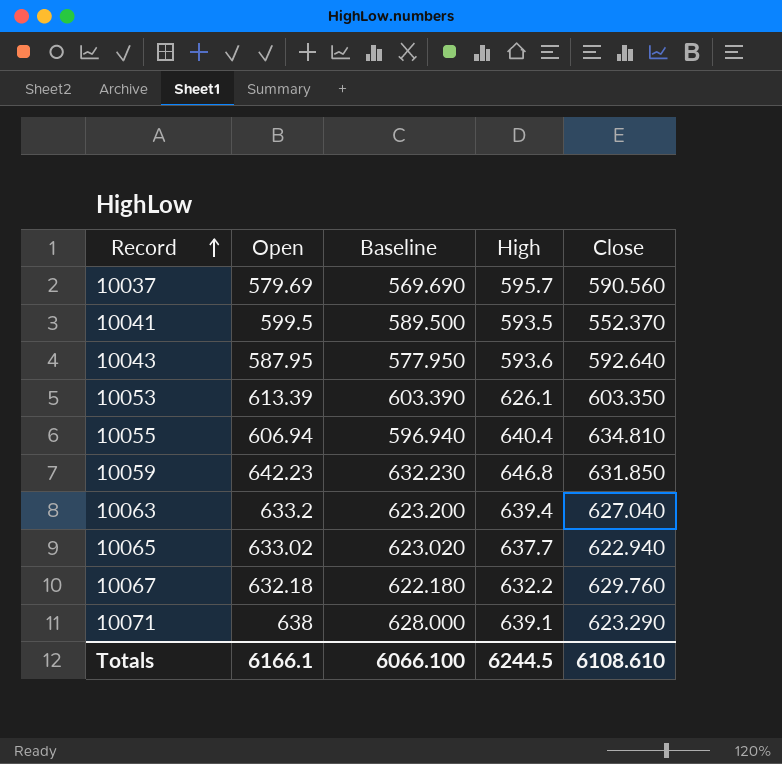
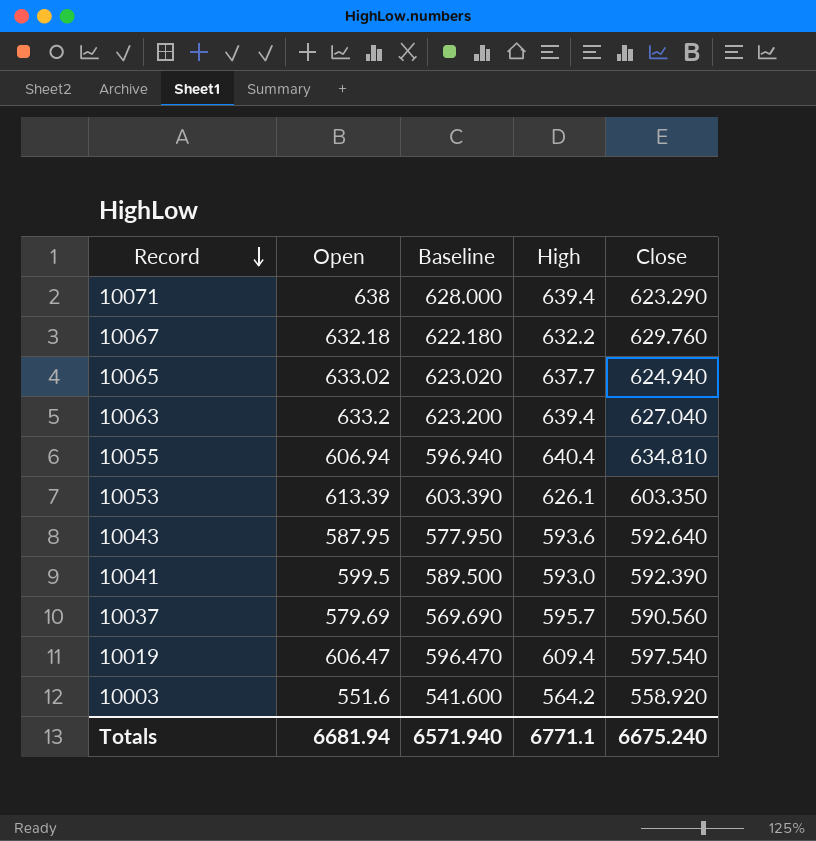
row order: Record ascending -> Record descending
row 10059: 642.23 | 632.230 | 646.8 | 631.850 -> none
10071 | High: 639.1 -> 639.4
10065 | Close: 622.940 -> 624.940
10041 | High: 593.5 -> 593.0
10041 | Close: 552.370 -> 592.390
row 10019: none -> 606.47 | 596.470 | 609.4 | 597.540
row 10003: none -> 551.6 | 541.600 | 564.2 | 558.920
Totals | Open: 6166.1 -> 6681.94
Totals | Baseline: 6066.100 -> 6571.940
Totals | High: 6244.5 -> 6771.1
Totals | Close: 6108.610 -> 6675.240

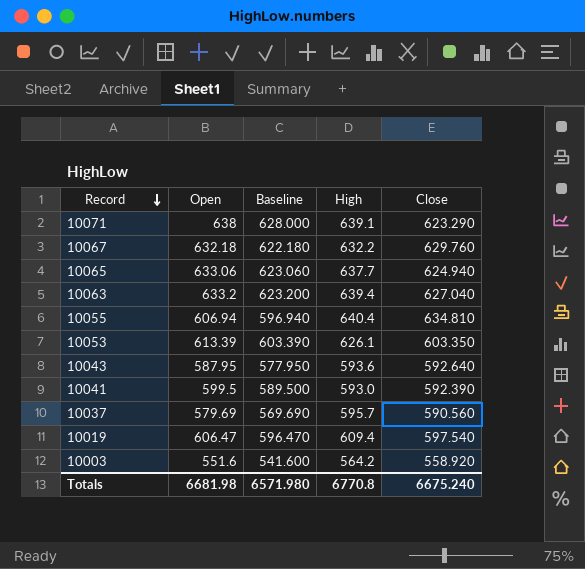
10071 | High: 639.4 -> 639.1
10065 | Open: 633.02 -> 633.06
10065 | Baseline: 623.020 -> 623.060
Totals | Open: 6681.94 -> 6681.98
Totals | Baseline: 6571.940 -> 6571.980
Totals | High: 6771.1 -> 6770.8

